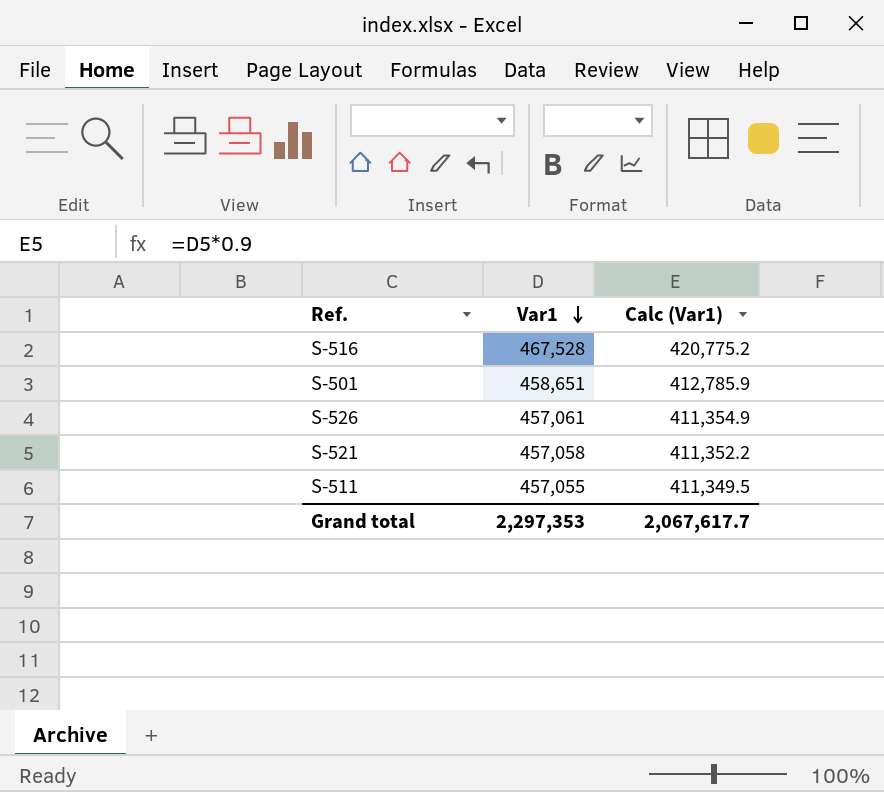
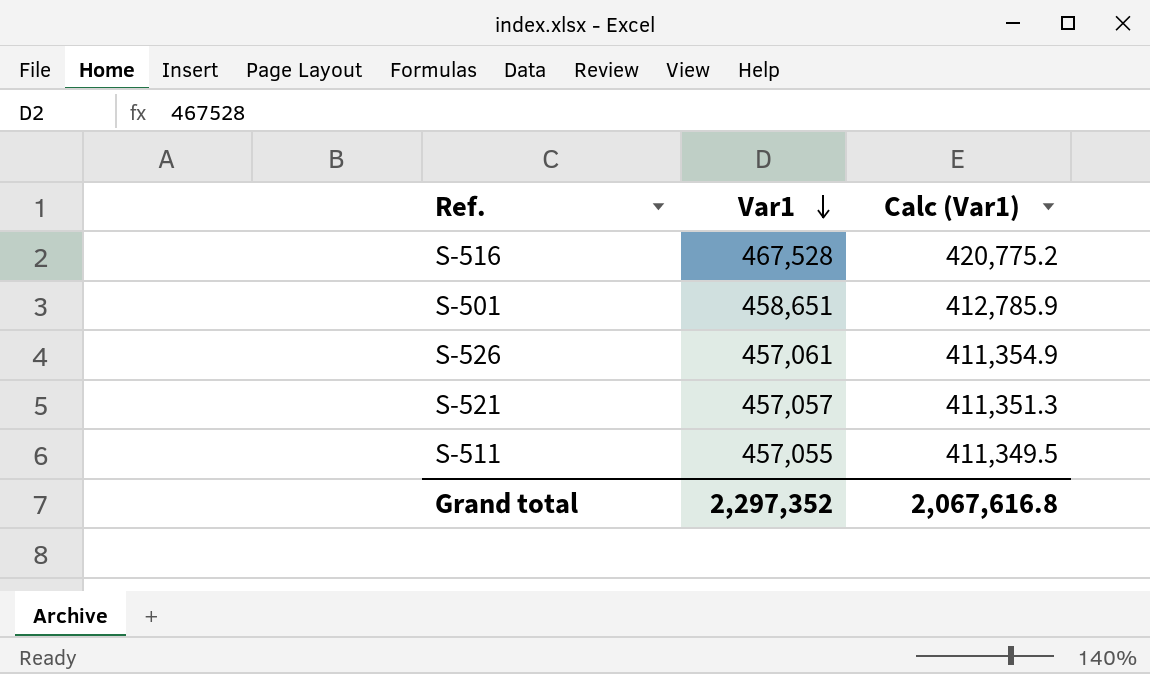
S-521 | Var1: 457,058 -> 457,057
S-521 | Calc (Var1): 411,352.2 -> 411,351.3
Grand total | Var1: 2,297,353 -> 2,297,352
Grand total | Calc (Var1): 2,067,617.7 -> 2,067,616.8

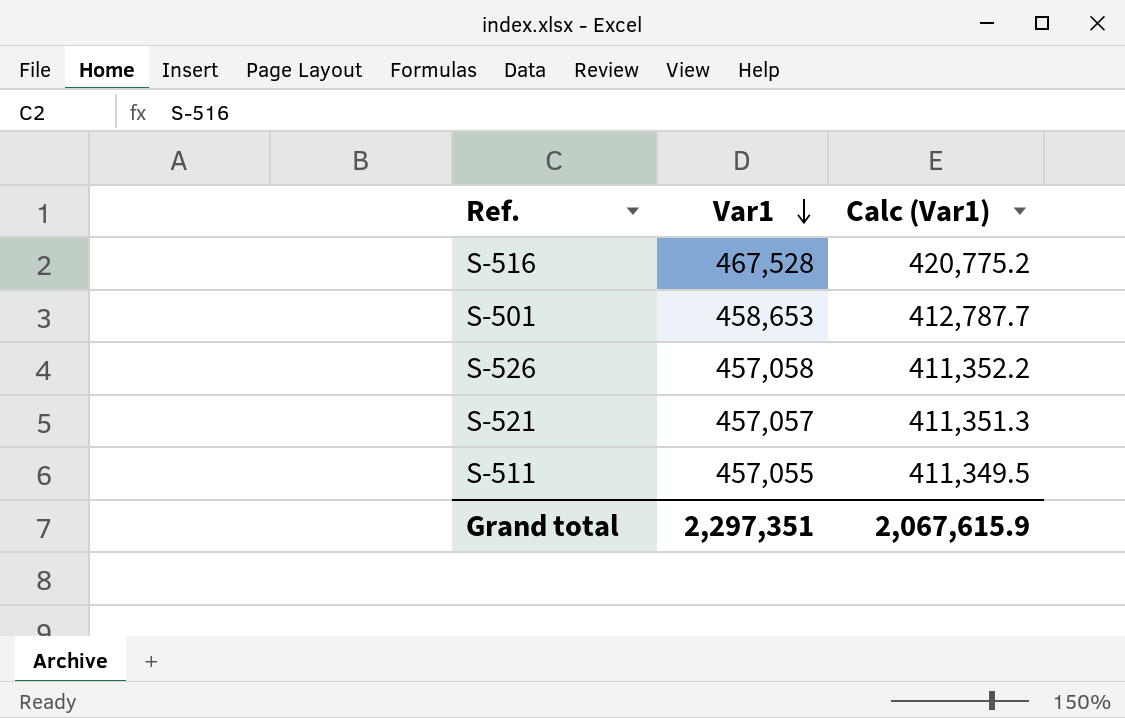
S-501 | Var1: 458,651 -> 458,653
S-501 | Calc (Var1): 412,785.9 -> 412,787.7
S-526 | Var1: 457,061 -> 457,058
S-526 | Calc (Var1): 411,354.9 -> 411,352.2
Grand total | Var1: 2,297,352 -> 2,297,351
Grand total | Calc (Var1): 2,067,616.8 -> 2,067,615.9

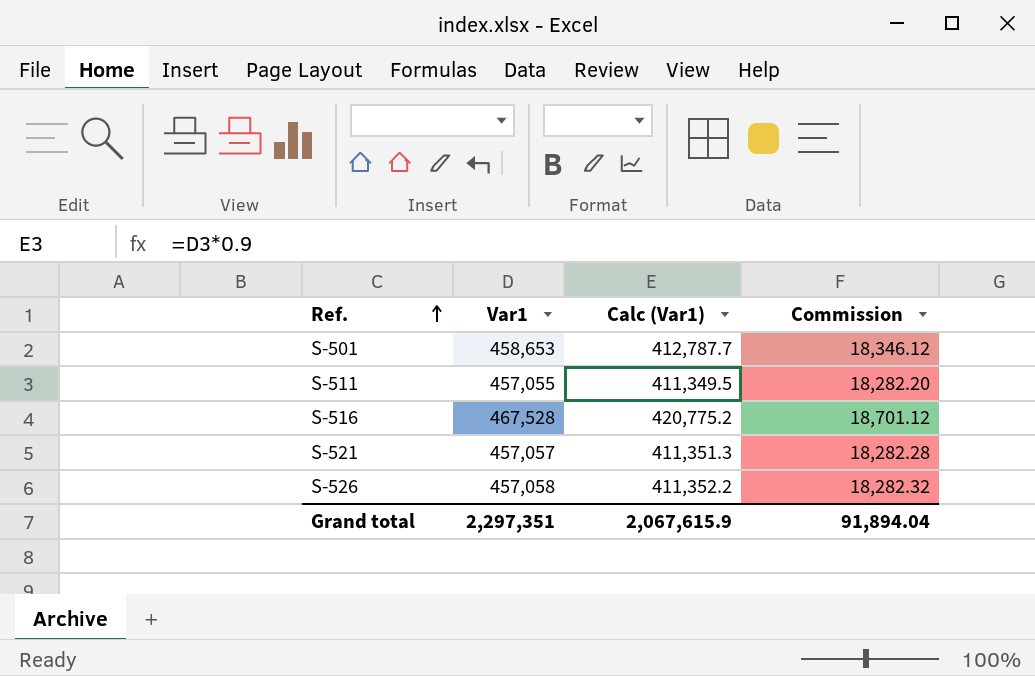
row order: Var1 descending -> Ref. ascending
column Commission | formula: none -> [Var1] * 0.04

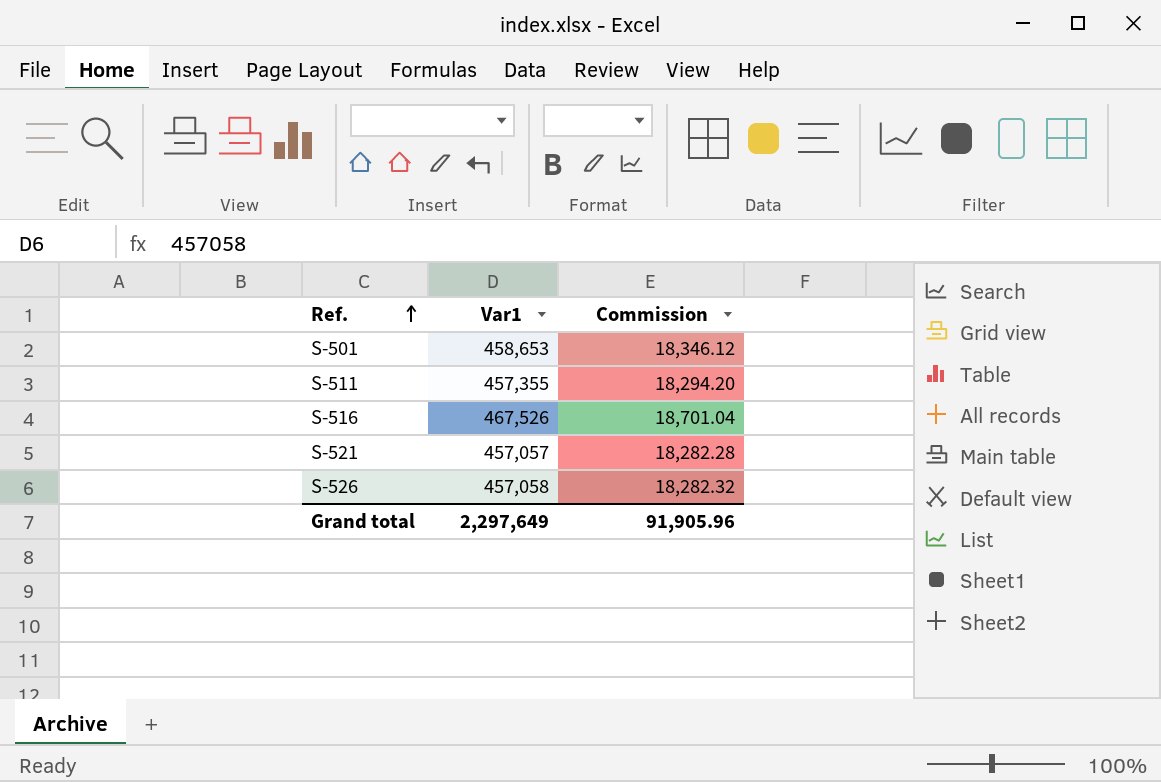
column Calc (Var1) | formula: [Var1] * 0.9 -> none
S-511 | Var1: 457,055 -> 457,355
S-511 | Commission: 18,282.20 -> 18,294.20
S-516 | Var1: 467,528 -> 467,526
S-516 | Commission: 18,701.12 -> 18,701.04
Grand total | Var1: 2,297,351 -> 2,297,649
Grand total | Commission: 91,894.04 -> 91,905.96

